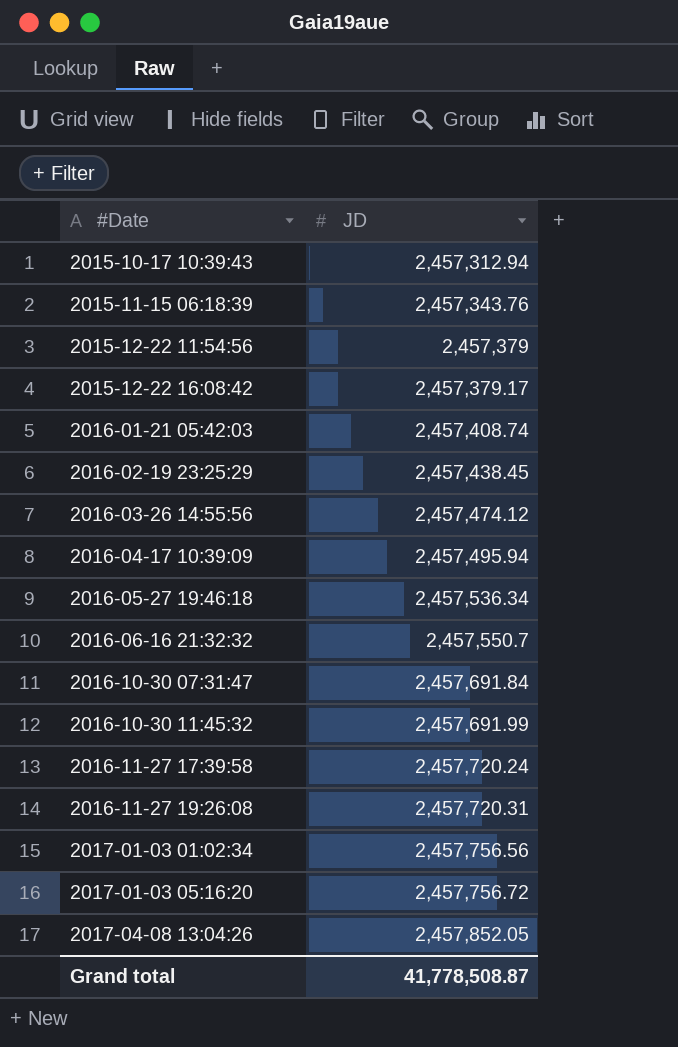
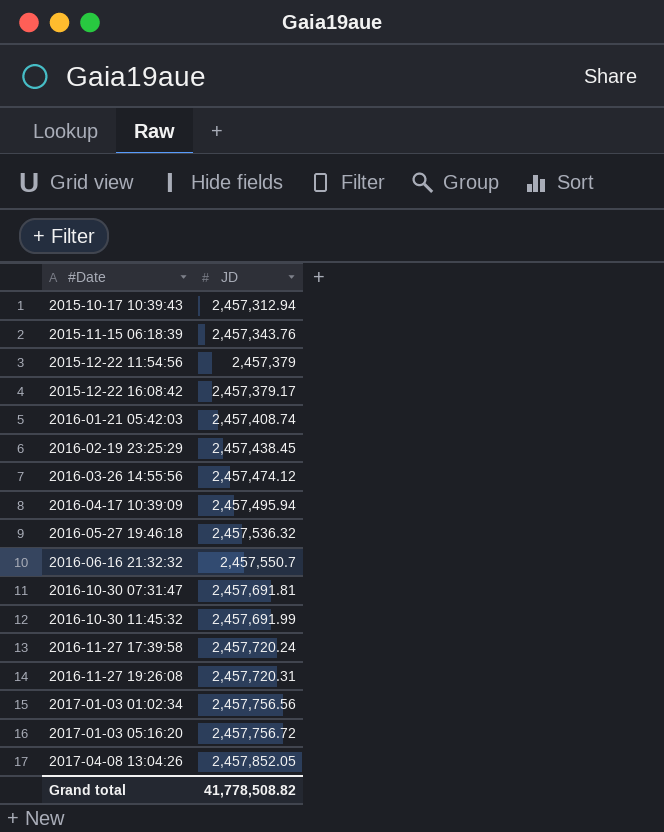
2016-05-27 19:46:18 | JD: 2,457,536.34 -> 2,457,536.32
2016-10-30 07:31:47 | JD: 2,457,691.84 -> 2,457,691.81
Grand total | JD: 41,778,508.87 -> 41,778,508.82

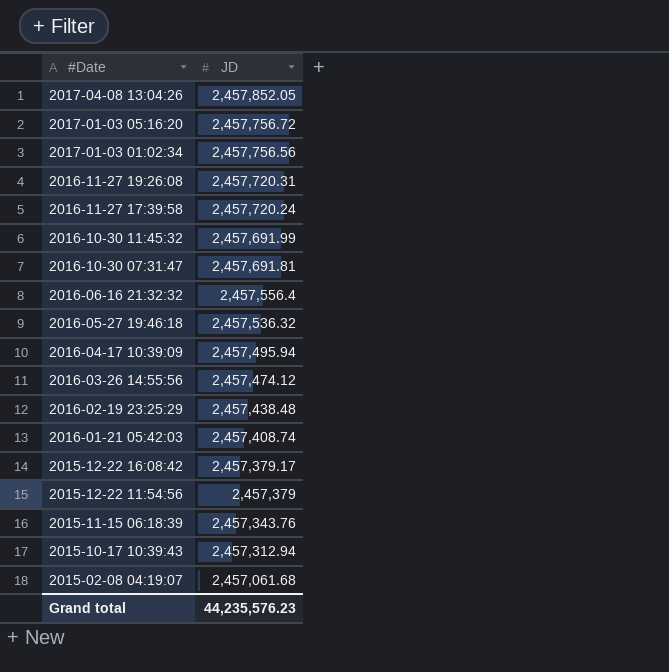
row order: #Date ascending -> #Date descending
2016-06-16 21:32:32 | JD: 2,457,550.7 -> 2,457,556.4
2016-02-19 23:25:29 | JD: 2,457,438.45 -> 2,457,438.48
row 2015-02-08 04:19:07: none -> 2,457,061.68
Grand total | JD: 41,778,508.82 -> 44,235,576.23

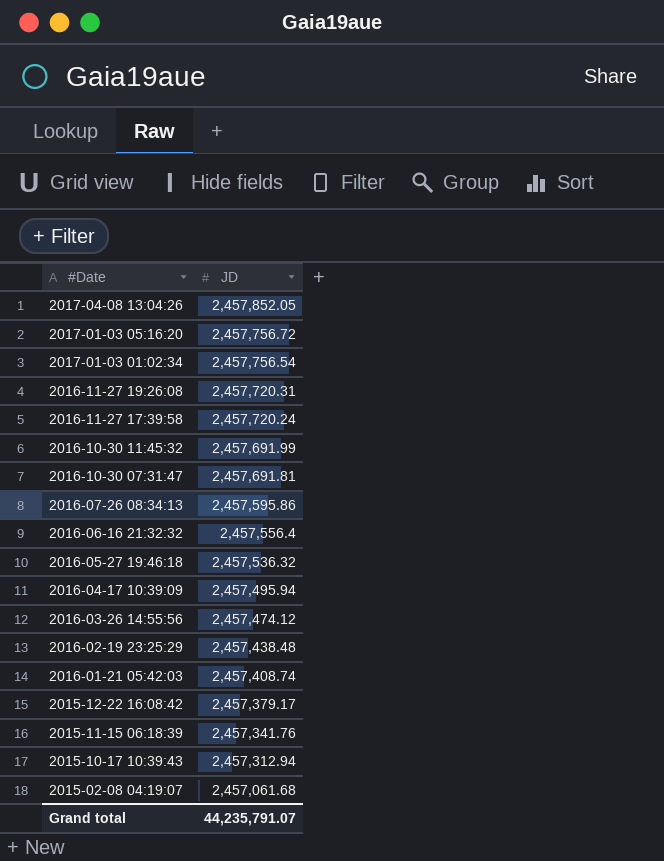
row 2015-12-22 11:54:56: 2,457,379 -> none
2017-01-03 01:02:34 | JD: 2,457,756.56 -> 2,457,756.54
row 2016-07-26 08:34:13: none -> 2,457,595.86
2015-11-15 06:18:39 | JD: 2,457,343.76 -> 2,457,341.76
Grand total | JD: 44,235,576.23 -> 44,235,791.07

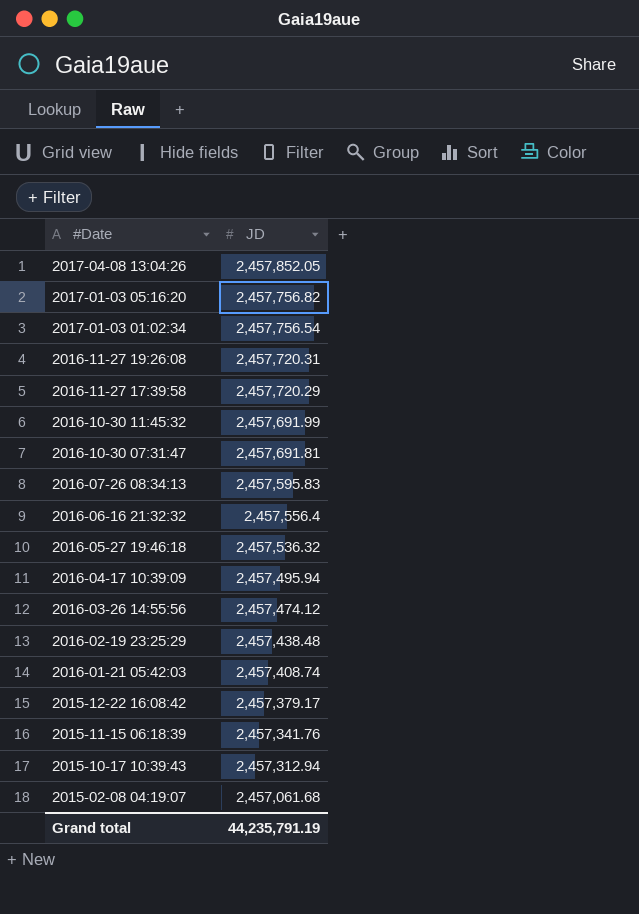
2017-01-03 05:16:20 | JD: 2,457,756.72 -> 2,457,756.82
2016-11-27 17:39:58 | JD: 2,457,720.24 -> 2,457,720.29
2016-07-26 08:34:13 | JD: 2,457,595.86 -> 2,457,595.83
Grand total | JD: 44,235,791.07 -> 44,235,791.19

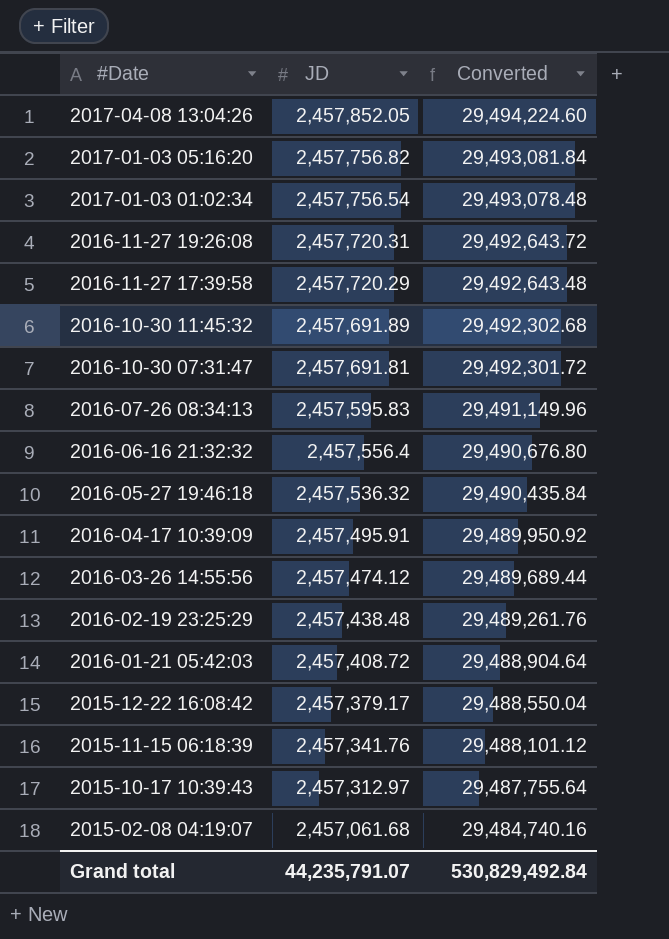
column Converted | formula: none -> [JD] * 12
2016-10-30 11:45:32 | JD: 2,457,691.99 -> 2,457,691.89
2016-04-17 10:39:09 | JD: 2,457,495.94 -> 2,457,495.91
2016-01-21 05:42:03 | JD: 2,457,408.74 -> 2,457,408.72
2015-10-17 10:39:43 | JD: 2,457,312.94 -> 2,457,312.97
Grand total | JD: 44,235,791.19 -> 44,235,791.07

